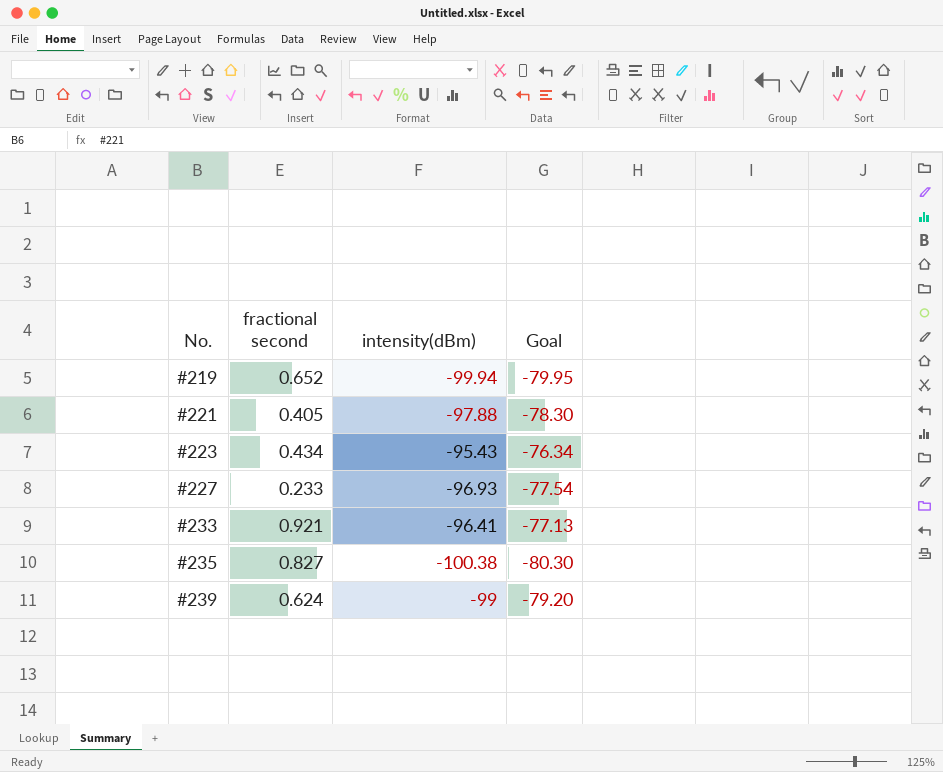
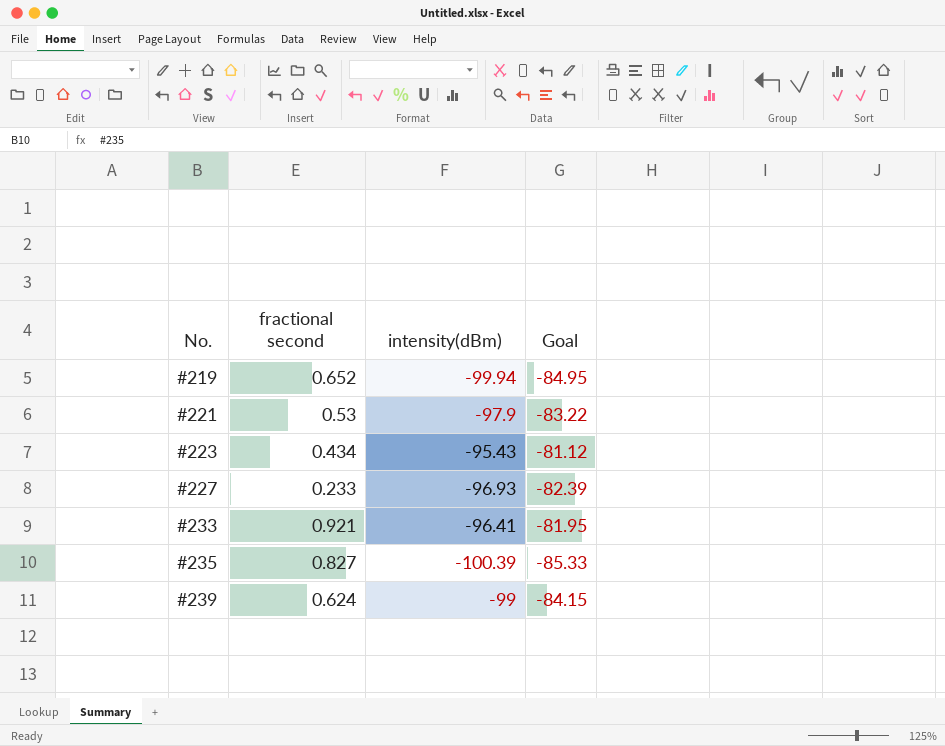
column Goal | formula: [intensity(dBm)] * 0.8 -> [intensity(dBm)] * 0.85
#221 | fractional second: 0.405 -> 0.53
#221 | intensity(dBm): -97.88 -> -97.9
#235 | intensity(dBm): -100.38 -> -100.39

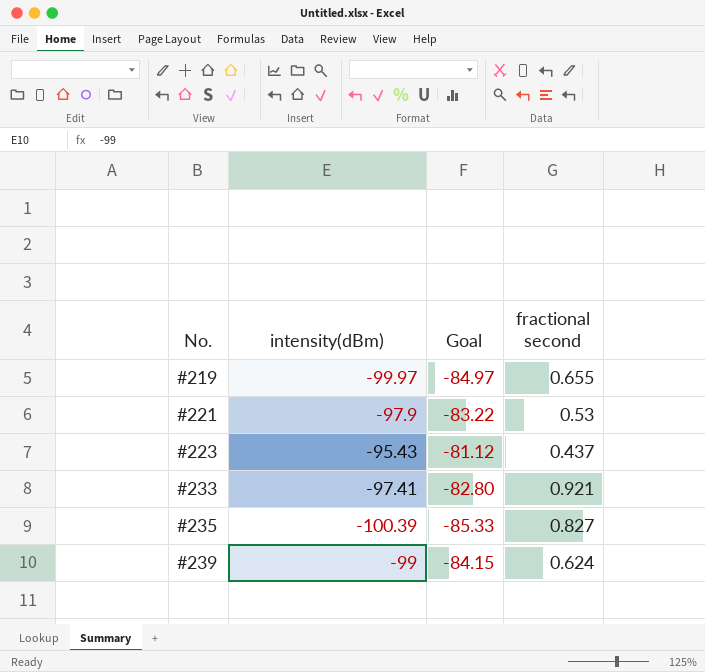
column fractional second | position: 2 -> 4
row #227: 0.233 | -96.93 | -82.39 -> none
#219 | intensity(dBm): -99.94 -> -99.97
#219 | Goal: -84.95 -> -84.97
#219 | fractional second: 0.652 -> 0.655
#223 | fractional second: 0.434 -> 0.437
#233 | intensity(dBm): -96.41 -> -97.41
#233 | Goal: -81.95 -> -82.80

